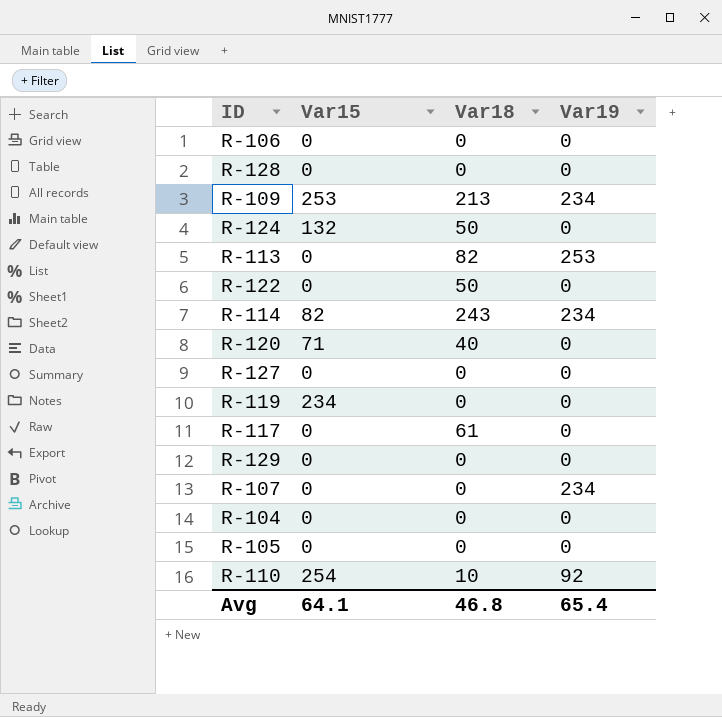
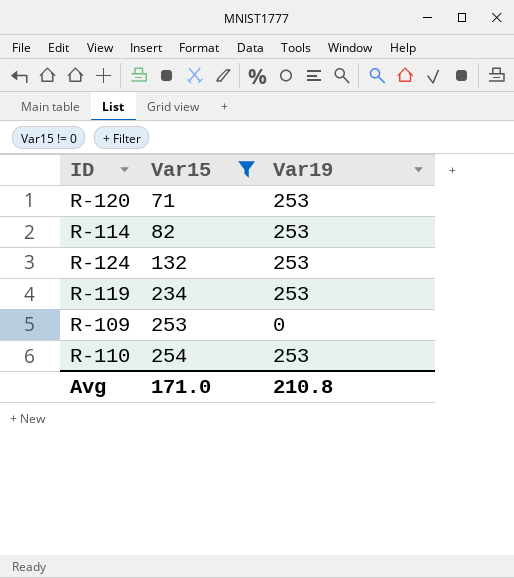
filter: none -> Var15 != 0
row order: none -> Var15 ascending
column Var18 | position: 3 -> none
R-120 | Var19: 0 -> 253
R-114 | Var19: 234 -> 253
R-124 | Var19: 0 -> 253
R-119 | Var19: 0 -> 253
R-109 | Var19: 234 -> 0
R-110 | Var19: 92 -> 253
Avg | Var15: 64.1 -> 171.0
Avg | Var19: 65.4 -> 210.8

